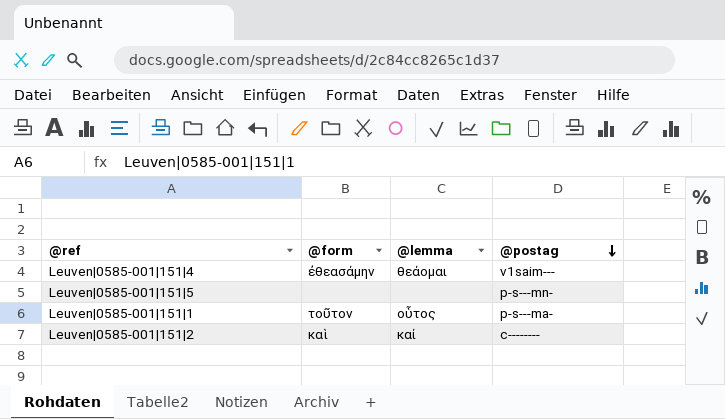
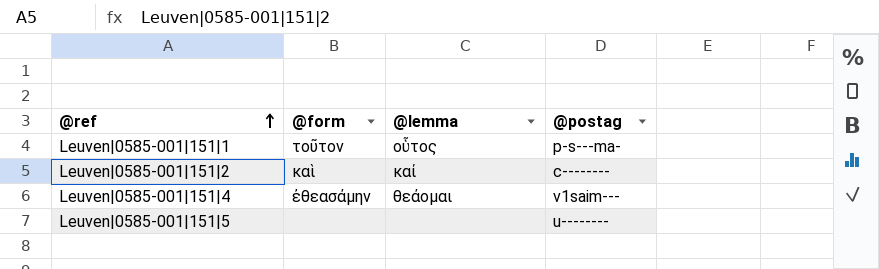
row order: @postag descending -> @ref ascending
Leuven|0585-001|151|5 | @postag: p-s---mn- -> u--------

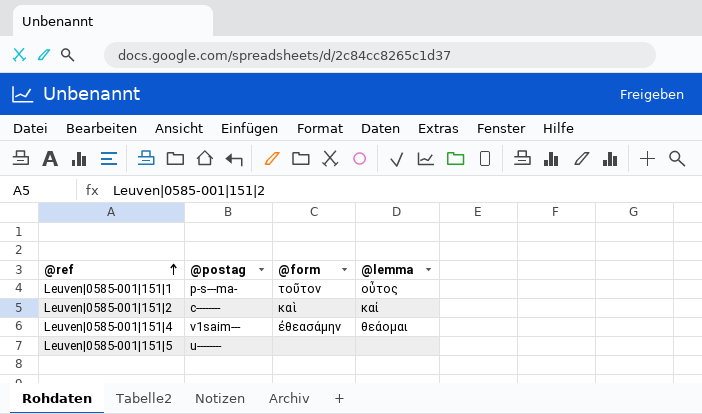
column @postag | position: 4 -> 2

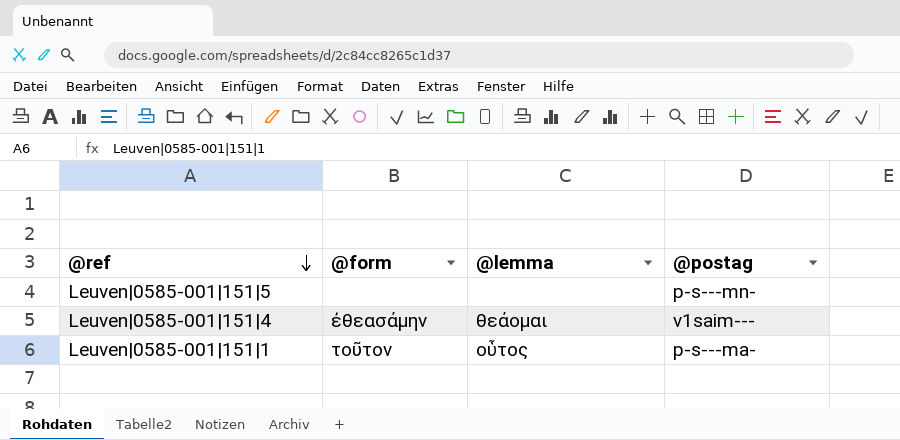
row order: @ref ascending -> @ref descending
column @postag | position: 2 -> 4
row Leuven|0585-001|151|2: c-------- | καὶ | καί -> none
Leuven|0585-001|151|5 | @postag: u-------- -> p-s---mn-

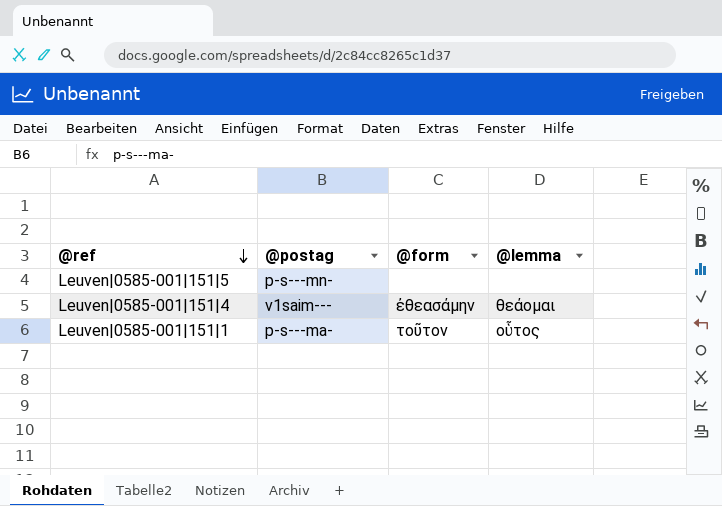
column @postag | position: 4 -> 2

